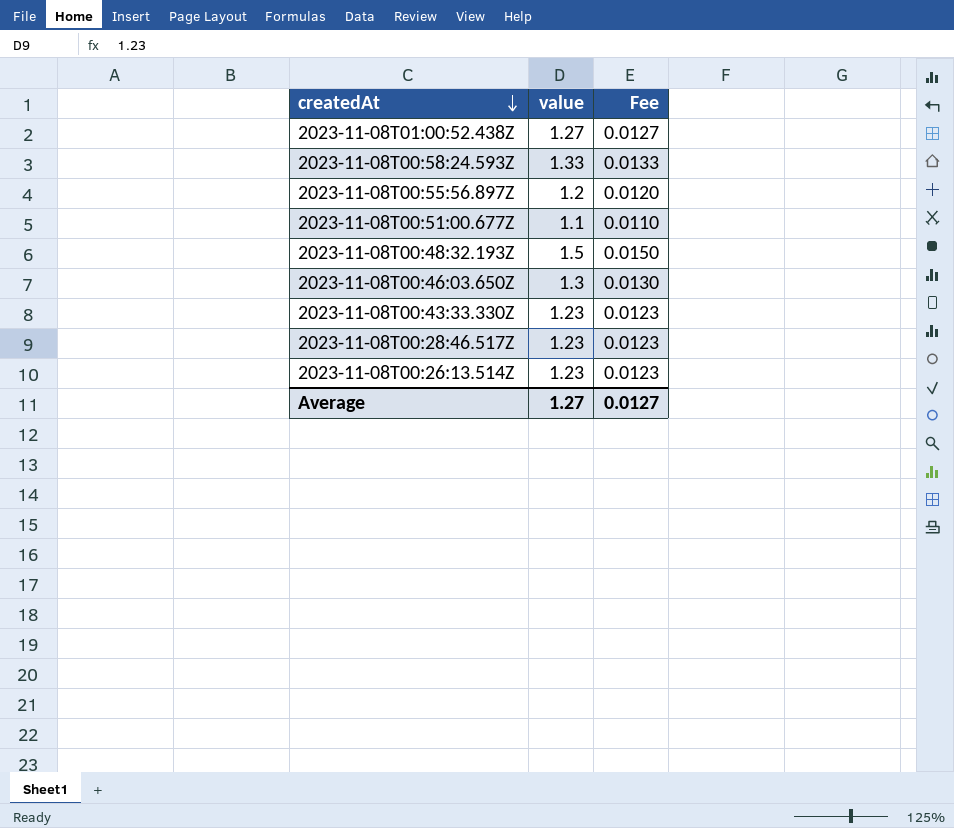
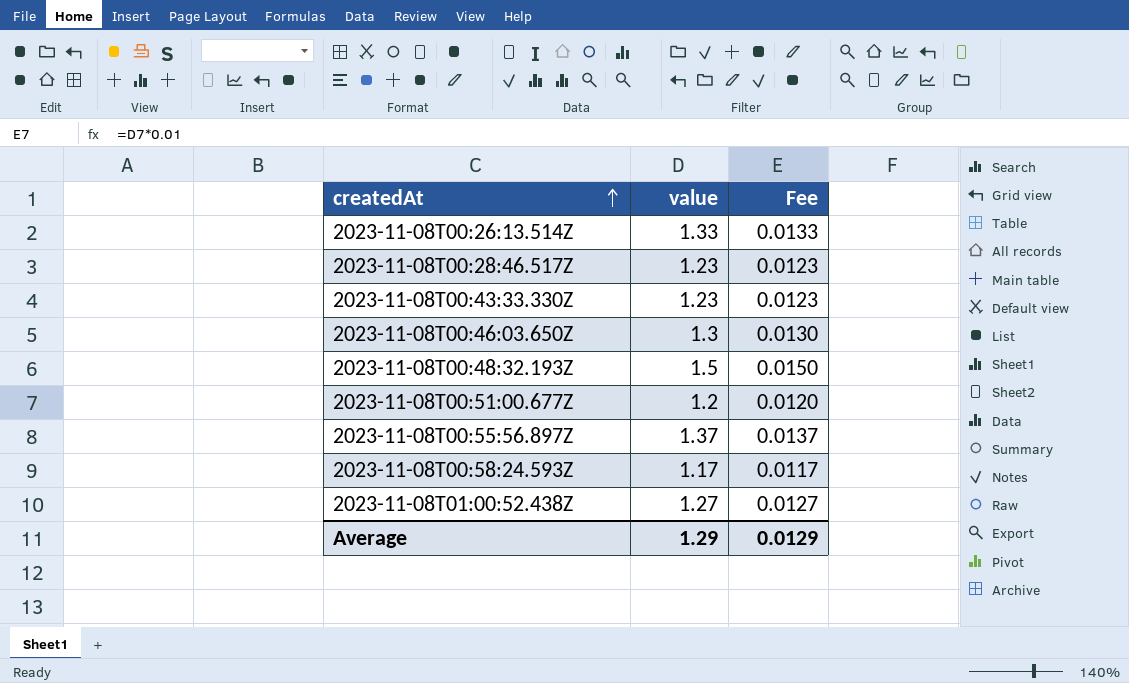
row order: createdAt descending -> createdAt ascending
2023-11-08T00:26:13.514Z | value: 1.23 -> 1.33
2023-11-08T00:26:13.514Z | Fee: 0.0123 -> 0.0133
2023-11-08T00:51:00.677Z | value: 1.1 -> 1.2
2023-11-08T00:51:00.677Z | Fee: 0.0110 -> 0.0120
2023-11-08T00:55:56.897Z | value: 1.2 -> 1.37
2023-11-08T00:55:56.897Z | Fee: 0.0120 -> 0.0137
2023-11-08T00:58:24.593Z | value: 1.33 -> 1.17
2023-11-08T00:58:24.593Z | Fee: 0.0133 -> 0.0117
Average | value: 1.27 -> 1.29
Average | Fee: 0.0127 -> 0.0129

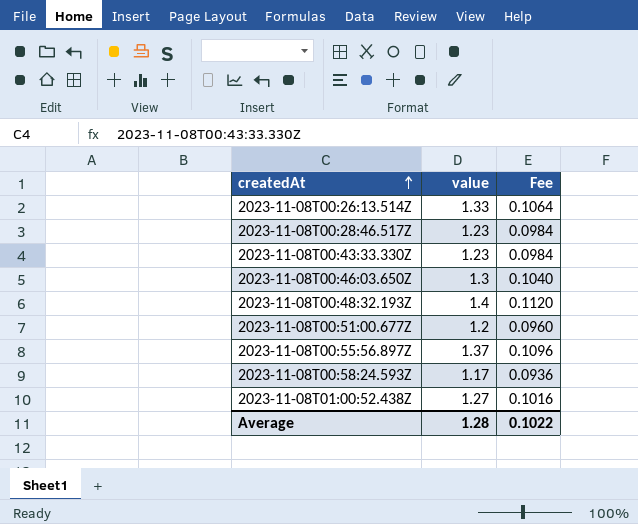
column Fee | formula: [value] * 0.01 -> [value] * 0.08
2023-11-08T00:48:32.193Z | value: 1.5 -> 1.4
Average | value: 1.29 -> 1.28
Average | Fee: 0.0129 -> 0.1022

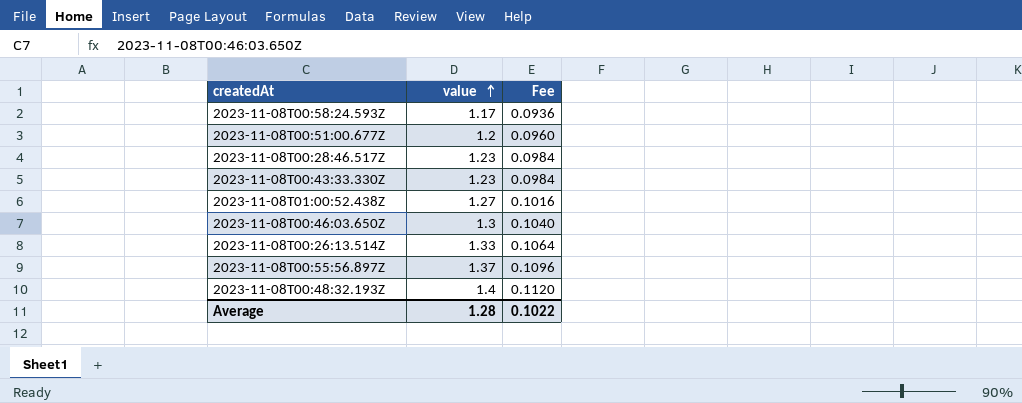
row order: createdAt ascending -> value ascending

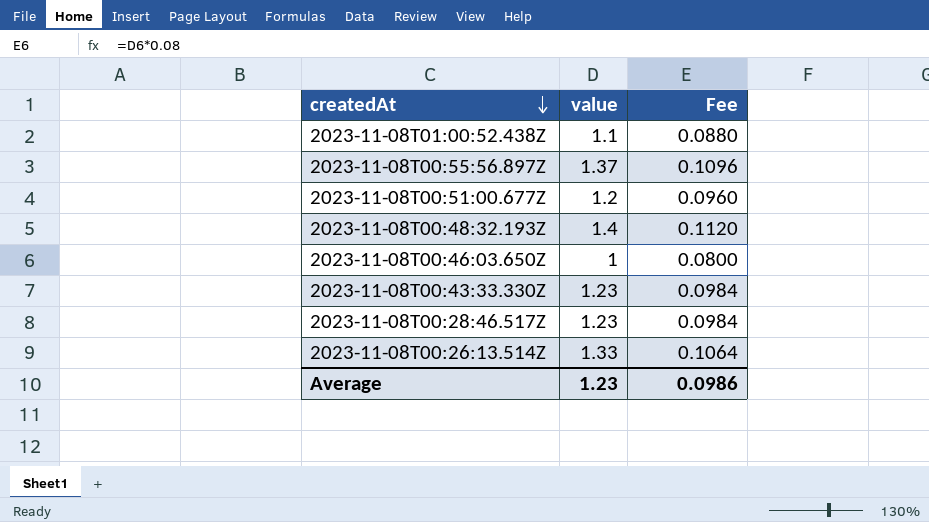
row order: value ascending -> createdAt descending
row 2023-11-08T00:58:24.593Z: 1.17 | 0.0936 -> none
2023-11-08T01:00:52.438Z | value: 1.27 -> 1.1
2023-11-08T01:00:52.438Z | Fee: 0.1016 -> 0.0880
2023-11-08T00:46:03.650Z | value: 1.3 -> 1
2023-11-08T00:46:03.650Z | Fee: 0.1040 -> 0.0800
Average | value: 1.28 -> 1.23
Average | Fee: 0.1022 -> 0.0986

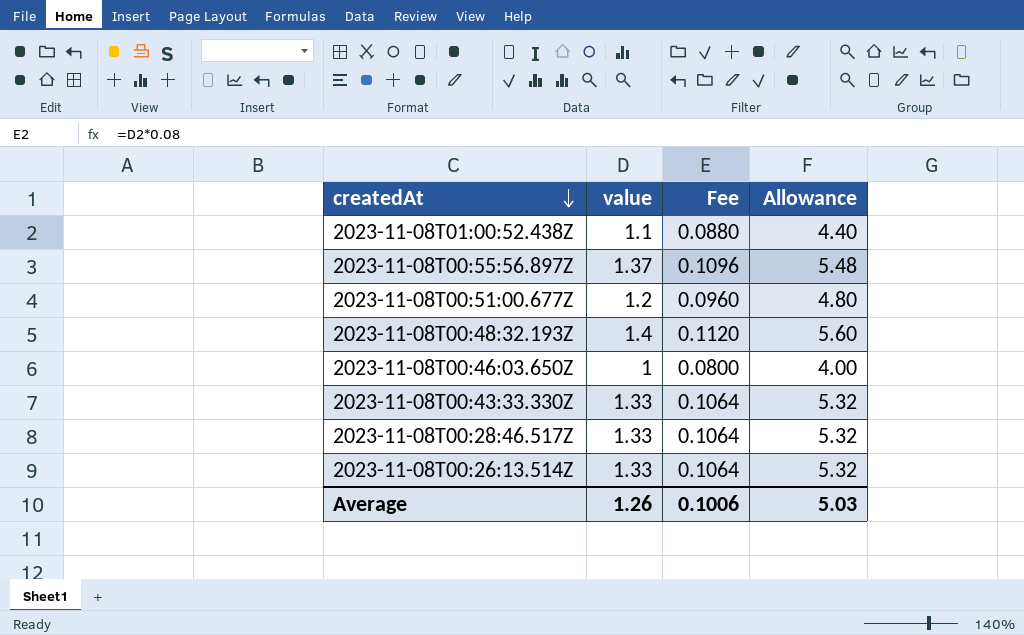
column Allowance | formula: none -> [value] * 4
2023-11-08T00:43:33.330Z | value: 1.23 -> 1.33
2023-11-08T00:43:33.330Z | Fee: 0.0984 -> 0.1064
2023-11-08T00:28:46.517Z | value: 1.23 -> 1.33
2023-11-08T00:28:46.517Z | Fee: 0.0984 -> 0.1064
Average | value: 1.23 -> 1.26
Average | Fee: 0.0986 -> 0.1006

